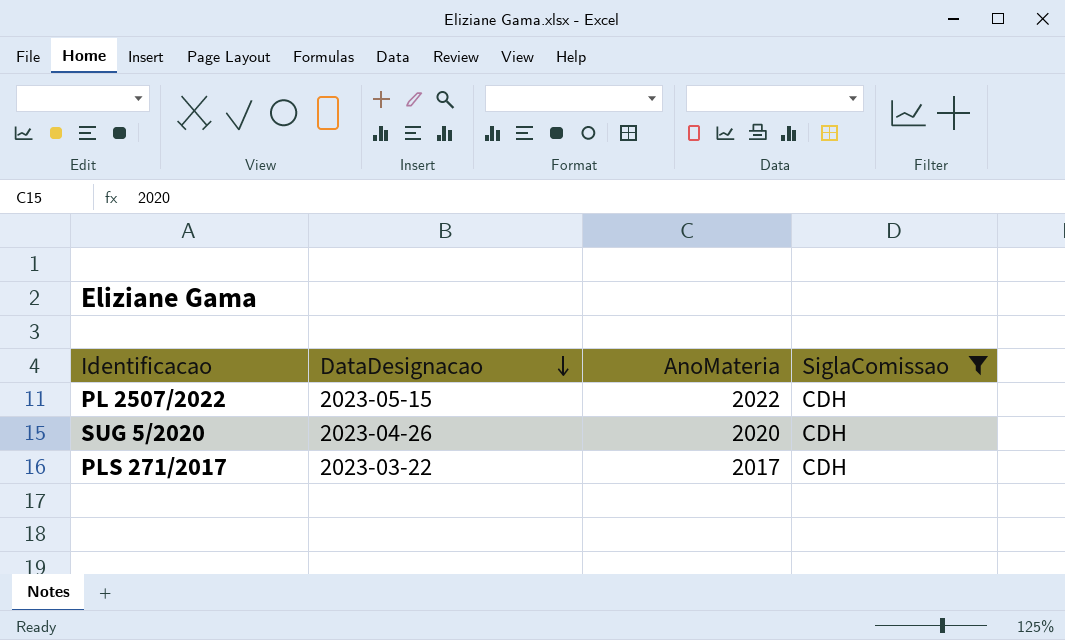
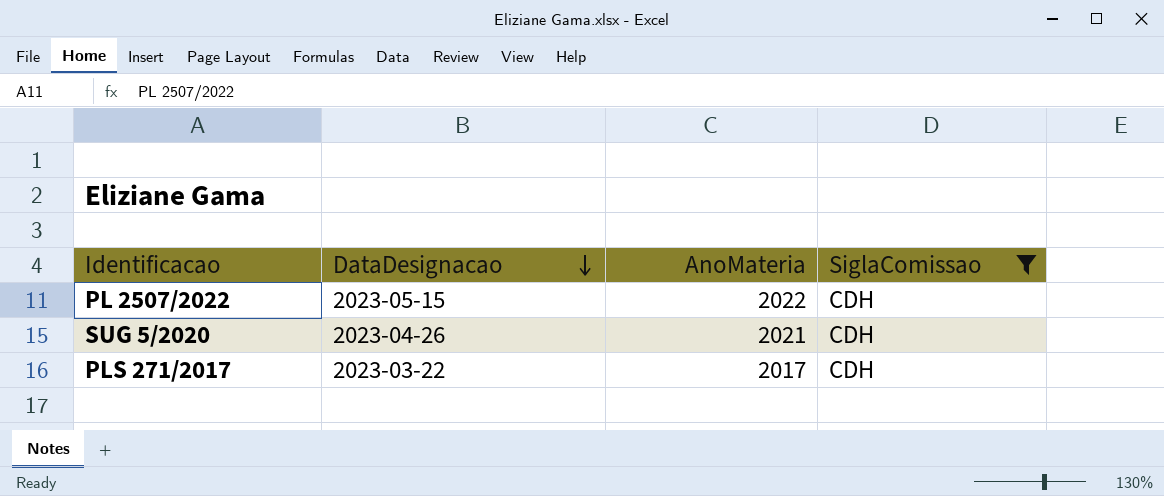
SUG 5/2020 | AnoMateria: 2020 -> 2021

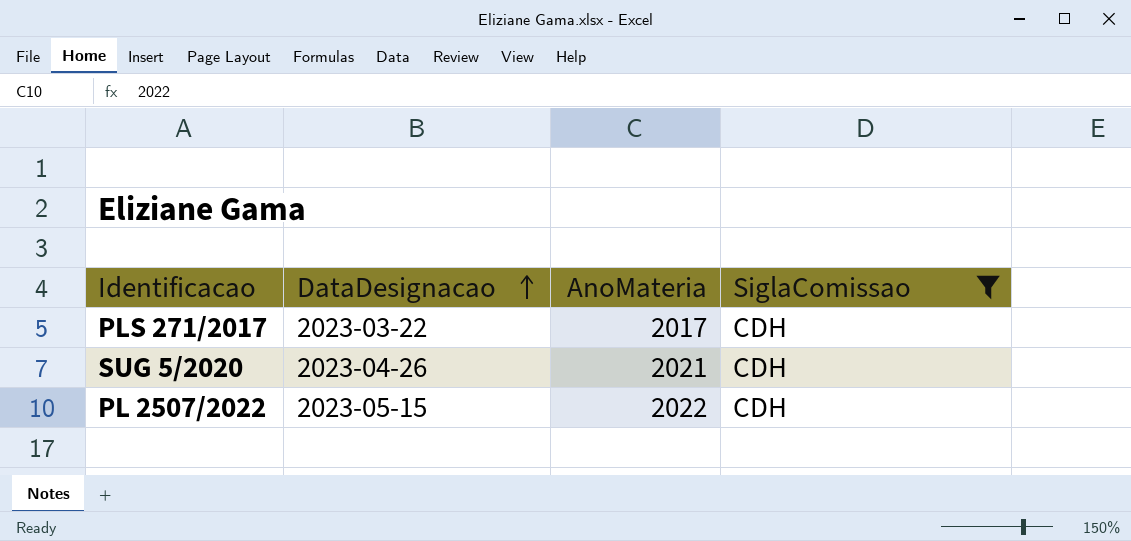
row order: DataDesignacao descending -> DataDesignacao ascending

